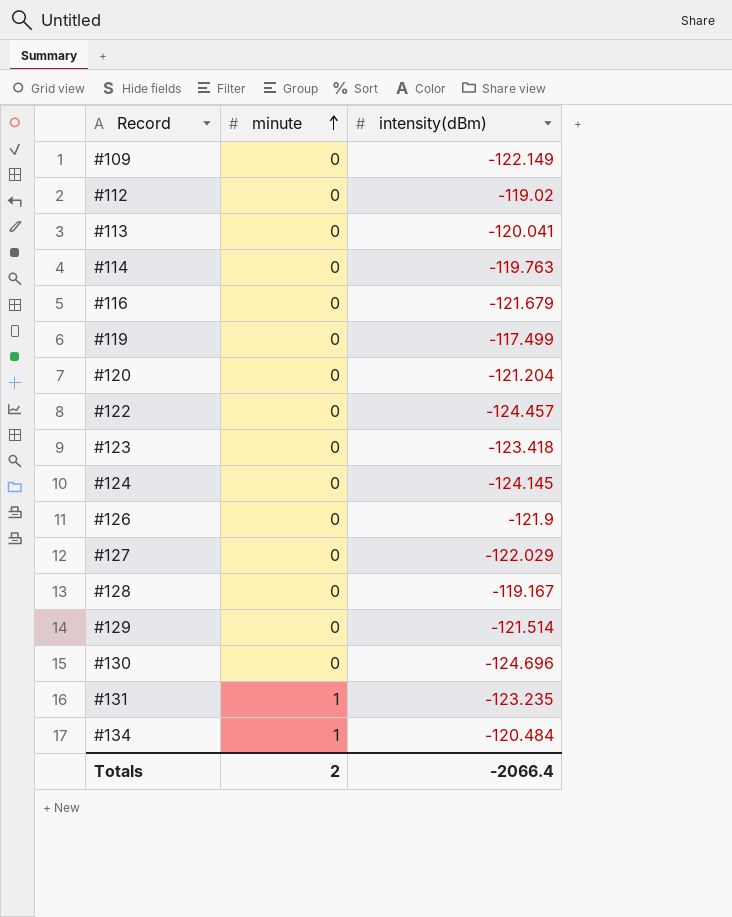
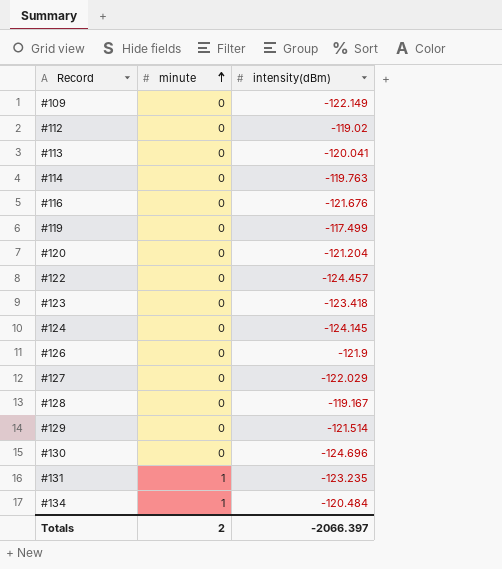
#116 | intensity(dBm): -121.679 -> -121.676
Totals | intensity(dBm): -2066.4 -> -2066.397

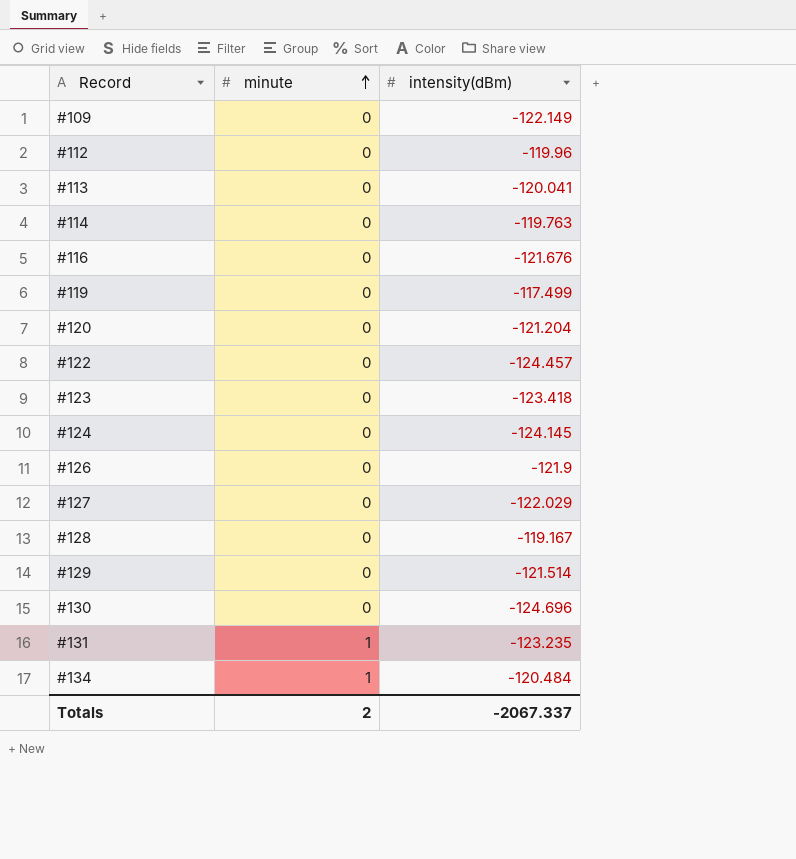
#112 | intensity(dBm): -119.02 -> -119.96
Totals | intensity(dBm): -2066.397 -> -2067.337

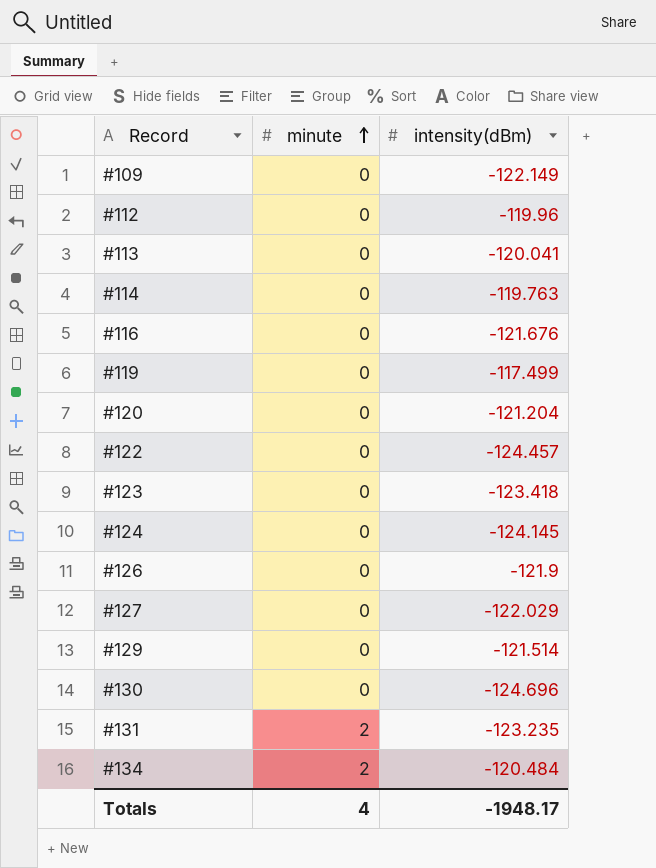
row #128: 0 | -119.167 -> none
#131 | minute: 1 -> 2
#134 | minute: 1 -> 2
Totals | minute: 2 -> 4
Totals | intensity(dBm): -2067.337 -> -1948.17

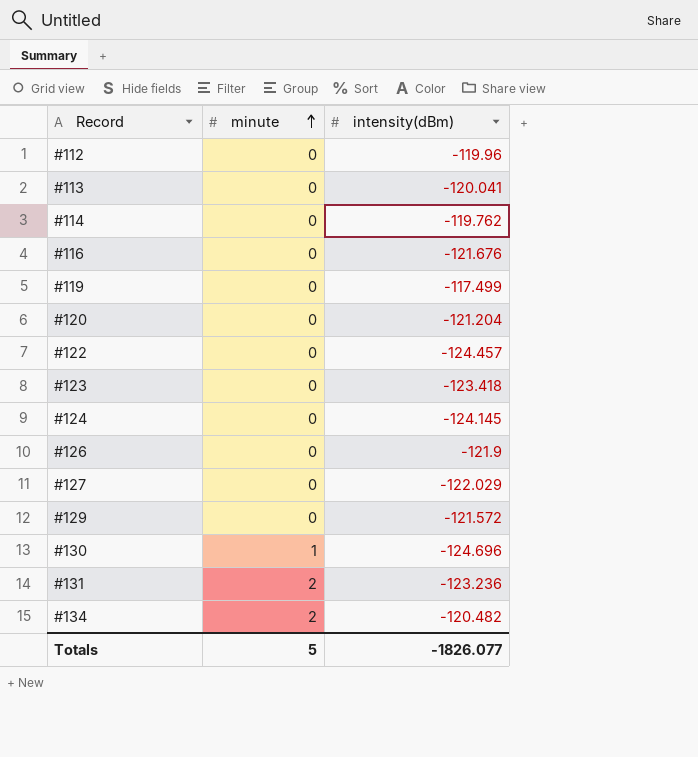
row #109: 0 | -122.149 -> none
#114 | intensity(dBm): -119.763 -> -119.762
#129 | intensity(dBm): -121.514 -> -121.572
#130 | minute: 0 -> 1
#131 | intensity(dBm): -123.235 -> -123.236
#134 | intensity(dBm): -120.484 -> -120.482
Totals | minute: 4 -> 5
Totals | intensity(dBm): -1948.17 -> -1826.077

